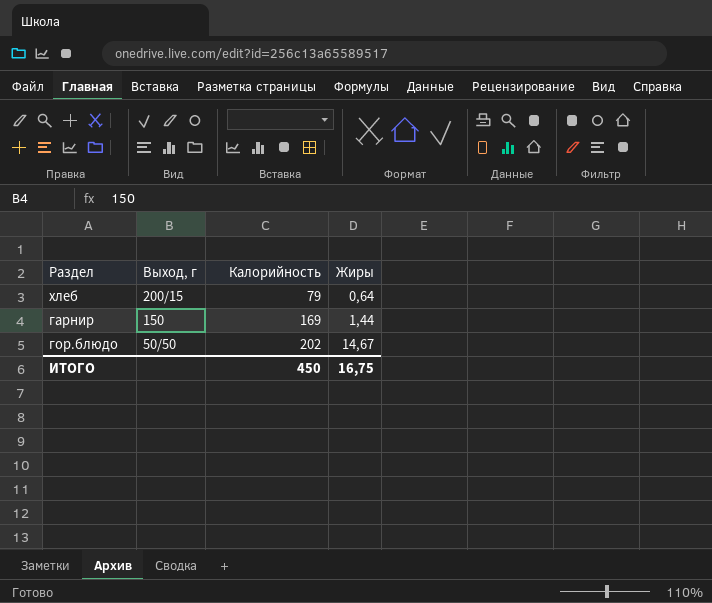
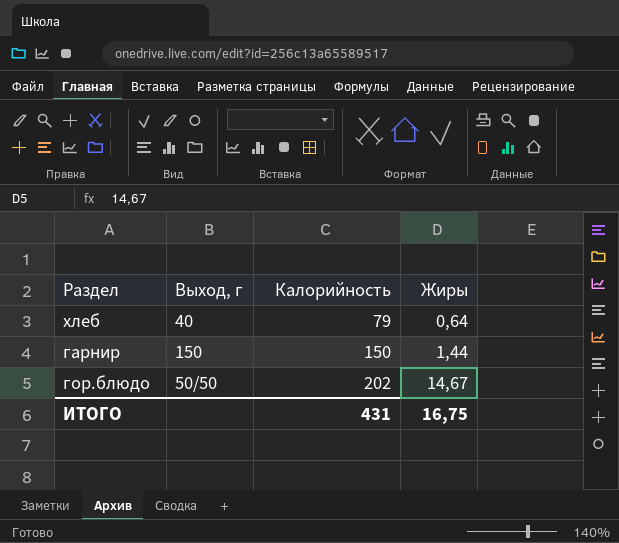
хлеб | Выход, г: 200/15 -> 40
гарнир | Калорийность: 169 -> 150
ИТОГО | Калорийность: 450 -> 431

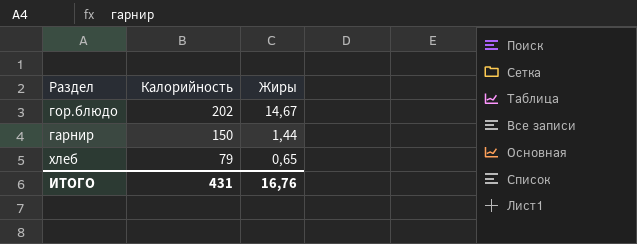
row order: Калорийность ascending -> Калорийность descending
column Выход, г | position: 2 -> none
хлеб | Жиры: 0,64 -> 0,65
ИТОГО | Жиры: 16,75 -> 16,76

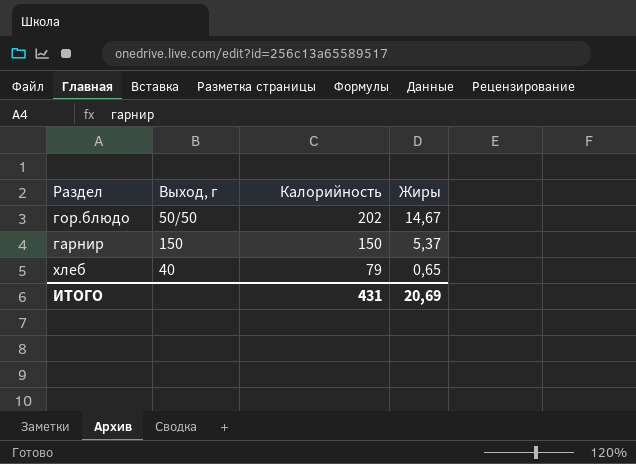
column Выход, г | position: none -> 2
гарнир | Жиры: 1,44 -> 5,37
ИТОГО | Жиры: 16,76 -> 20,69

